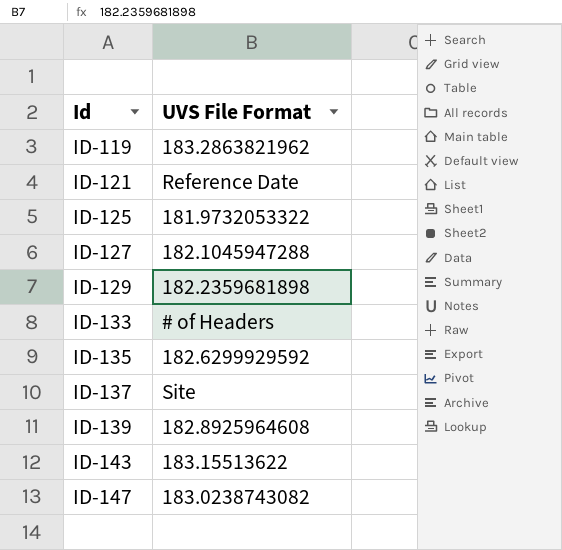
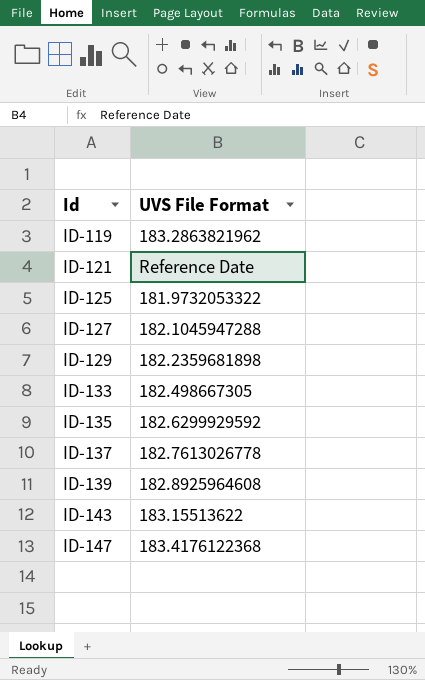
ID-133 | UVS File Format: # of Headers -> 182.498667305
ID-137 | UVS File Format: Site -> 182.7613026778
ID-147 | UVS File Format: 183.0238743082 -> 183.4176122368

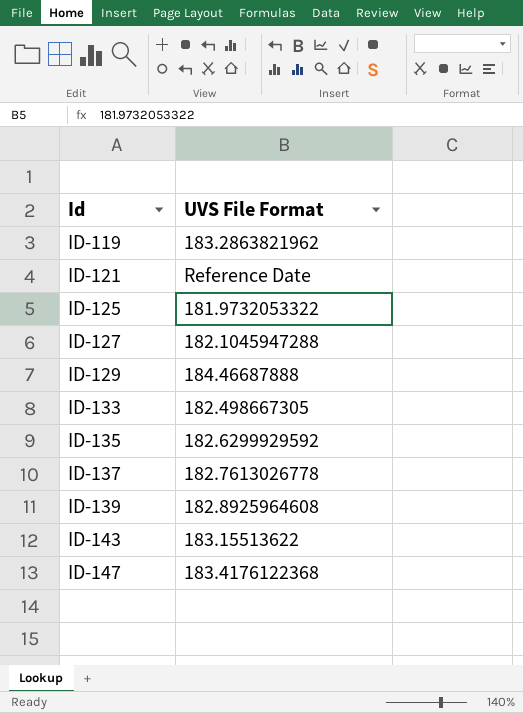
ID-129 | UVS File Format: 182.2359681898 -> 184.46687888

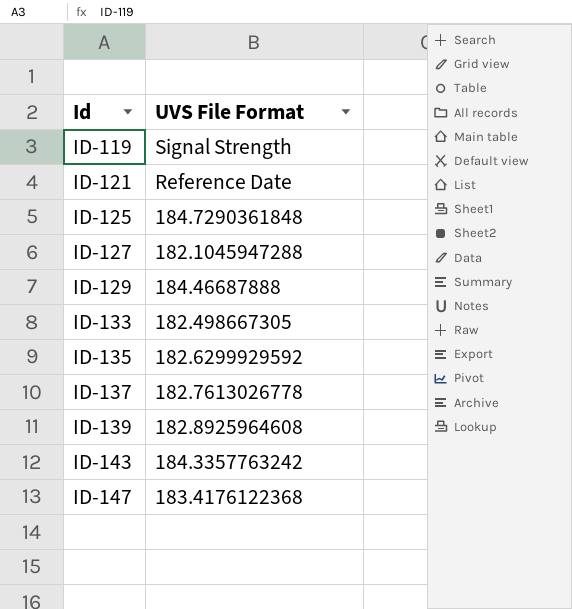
ID-119 | UVS File Format: 183.2863821962 -> Signal Strength
ID-125 | UVS File Format: 181.9732053322 -> 184.7290361848
ID-143 | UVS File Format: 183.15513622 -> 184.3357763242

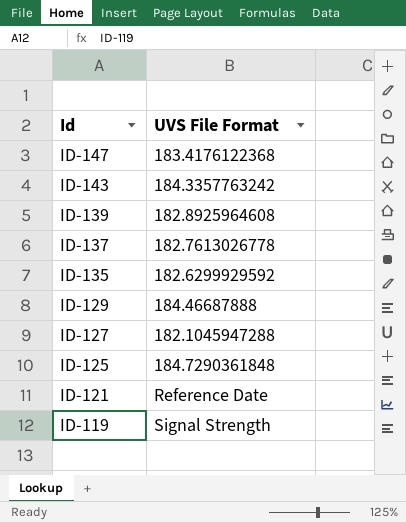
row order: Id ascending -> Id descending
row ID-133: 182.498667305 -> none

